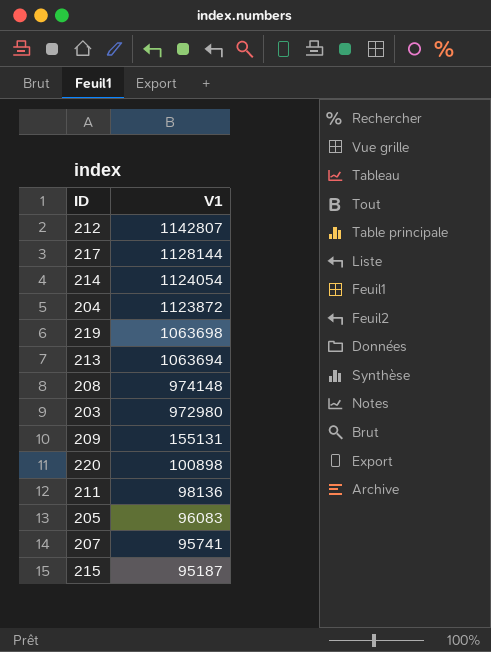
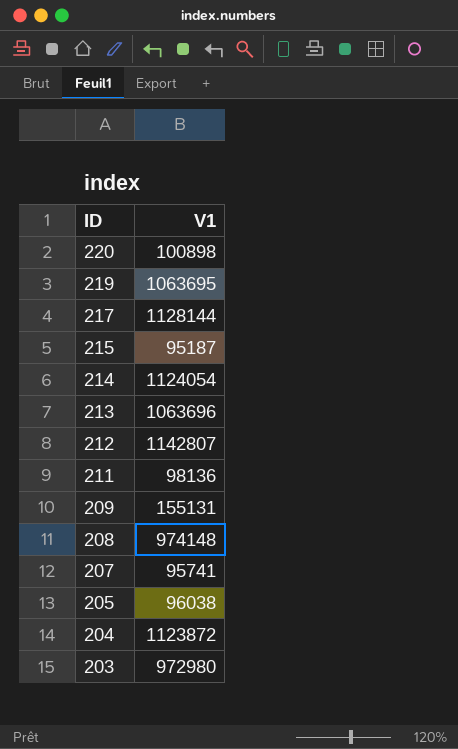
row order: V1 descending -> ID descending
219 | V1: 1063698 -> 1063695
213 | V1: 1063694 -> 1063696
205 | V1: 96083 -> 96038

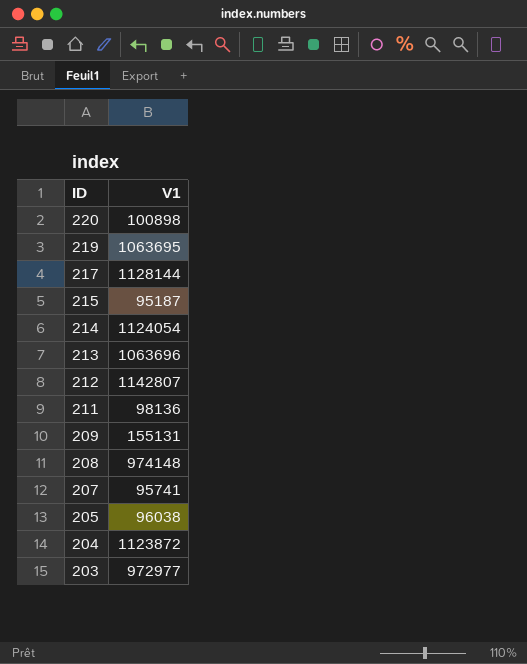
203 | V1: 972980 -> 972977

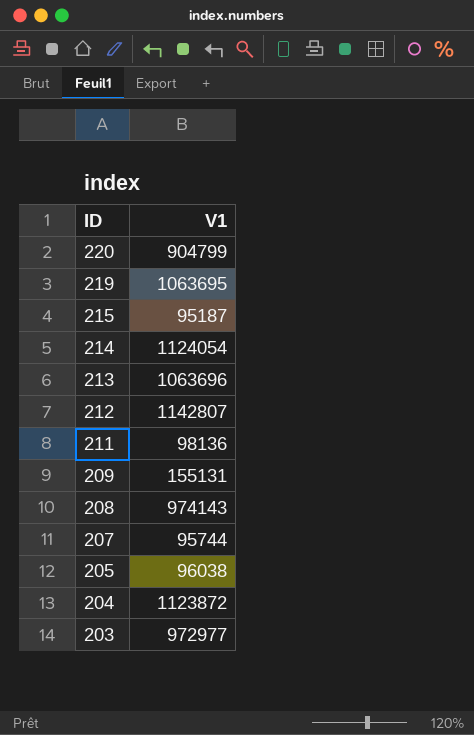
row 217: 1128144 -> none
220 | V1: 100898 -> 904799
208 | V1: 974148 -> 974143
207 | V1: 95741 -> 95744

